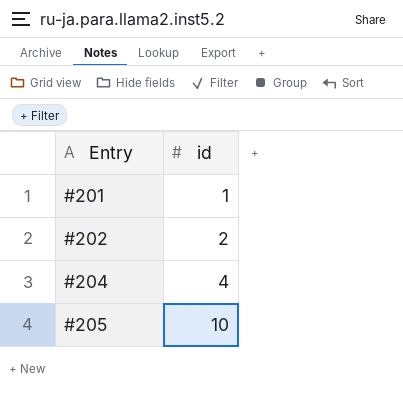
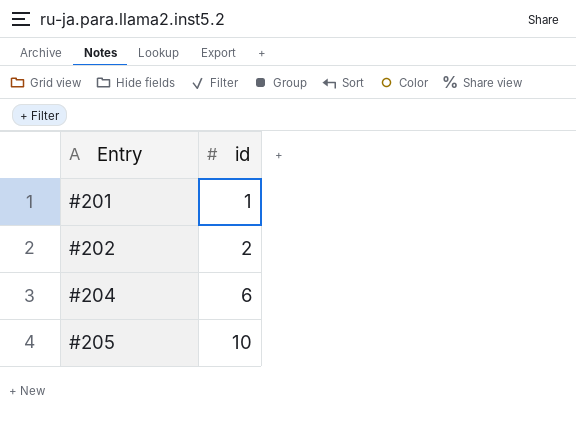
#204 | id: 4 -> 6

